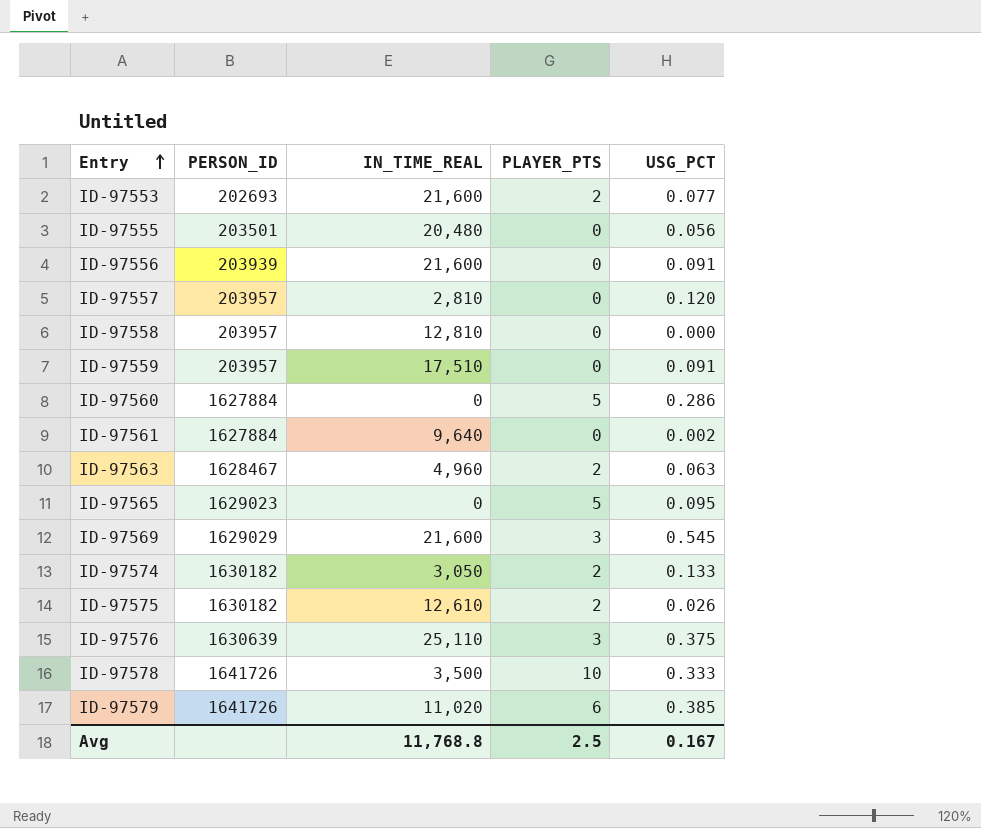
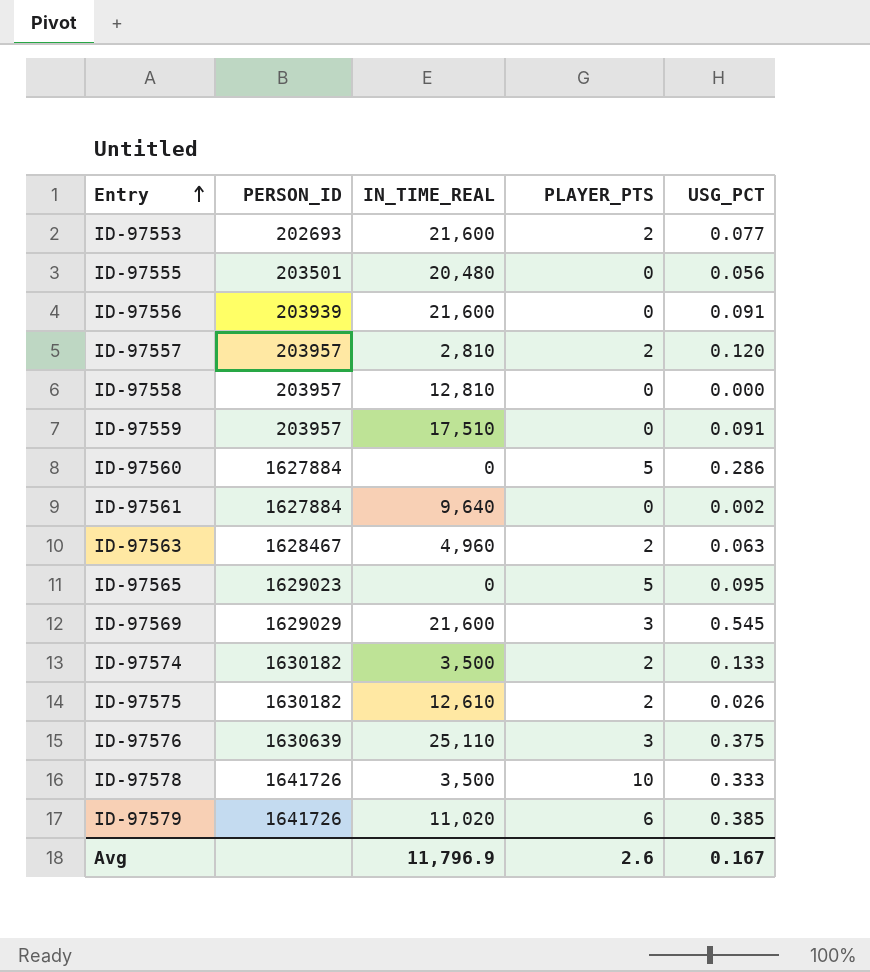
ID-97557 | PLAYER_PTS: 0 -> 2
ID-97574 | IN_TIME_REAL: 3,050 -> 3,500
Avg | IN_TIME_REAL: 11,768.8 -> 11,796.9
Avg | PLAYER_PTS: 2.5 -> 2.6

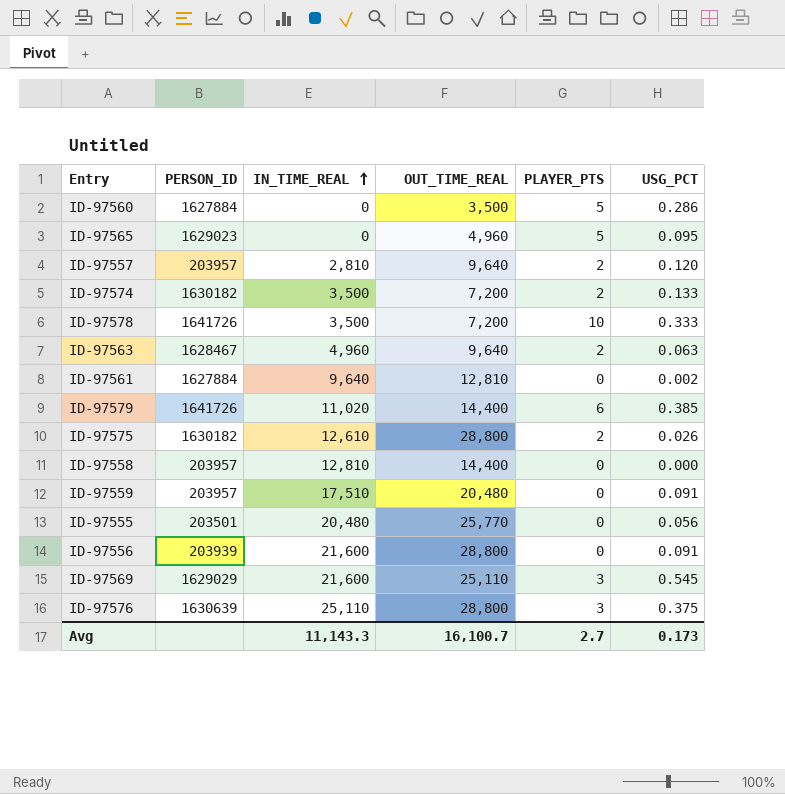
row order: Entry ascending -> IN_TIME_REAL ascending
column OUT_TIME_REAL | position: none -> 4
row ID-97553: 202693 | 21,600 | 2 | 0.077 -> none
Avg | IN_TIME_REAL: 11,796.9 -> 11,143.3
Avg | PLAYER_PTS: 2.6 -> 2.7
Avg | USG_PCT: 0.167 -> 0.173

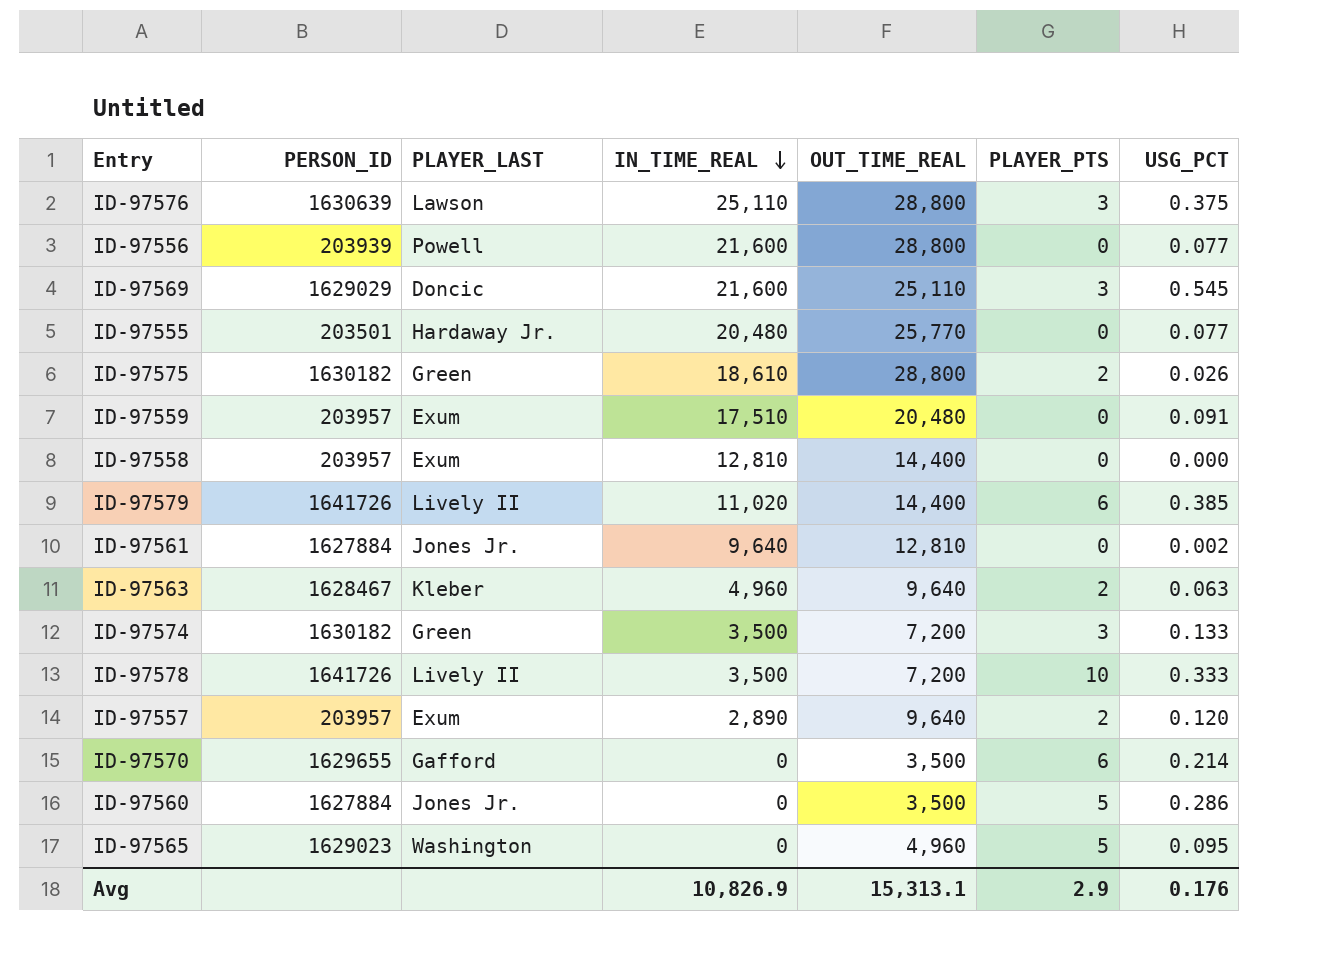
row order: IN_TIME_REAL ascending -> IN_TIME_REAL descending
column PLAYER_LAST | position: none -> 3
ID-97556 | USG_PCT: 0.091 -> 0.077
ID-97555 | USG_PCT: 0.056 -> 0.077
ID-97575 | IN_TIME_REAL: 12,610 -> 18,610
ID-97574 | PLAYER_PTS: 2 -> 3
ID-97557 | IN_TIME_REAL: 2,810 -> 2,890
row ID-97570: none -> 1629655 | Gafford | 0 | 3,500 | 6 | 0.214
Avg | IN_TIME_REAL: 11,143.3 -> 10,826.9
Avg | OUT_TIME_REAL: 16,100.7 -> 15,313.1
Avg | PLAYER_PTS: 2.7 -> 2.9
Avg | USG_PCT: 0.173 -> 0.176

